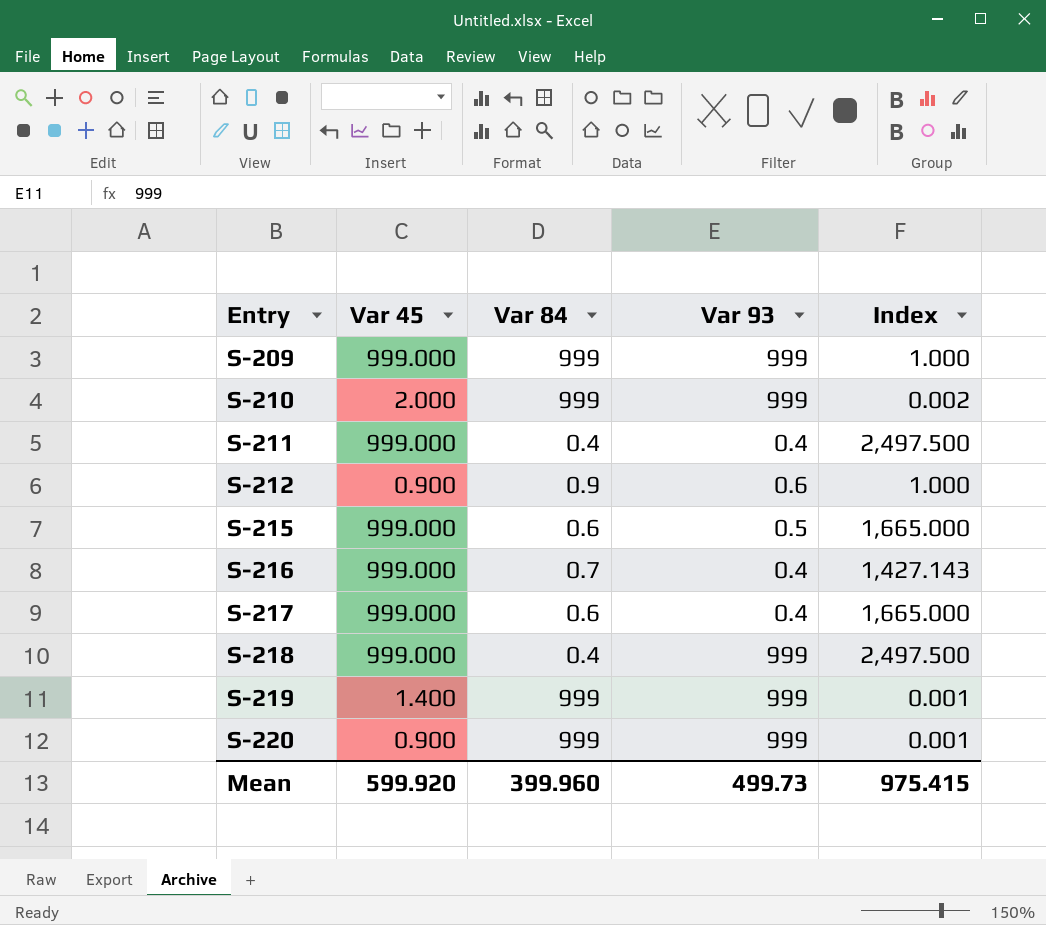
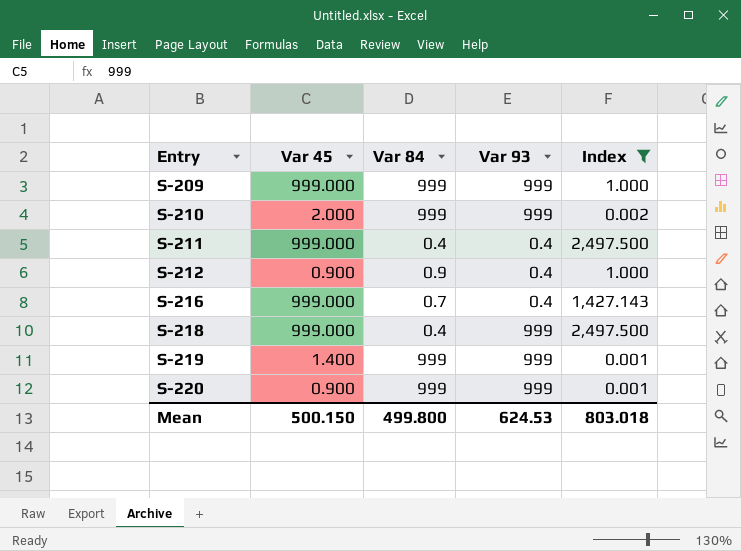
filter: none -> Index != 1,665.000
S-212 | Var 93: 0.6 -> 0.4
Mean | Var 45: 599.920 -> 500.150
Mean | Var 84: 399.960 -> 499.800
Mean | Var 93: 499.73 -> 624.53
Mean | Index: 975.415 -> 803.018

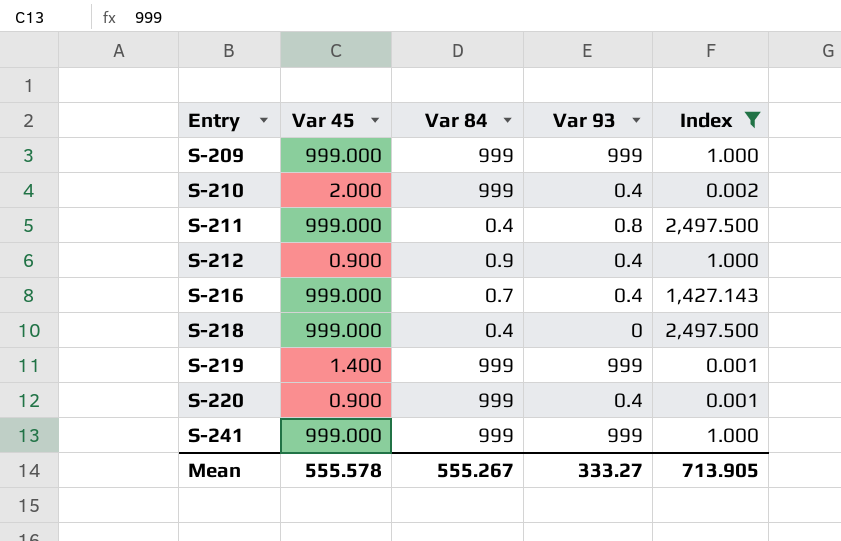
S-210 | Var 93: 999 -> 0.4
S-211 | Var 93: 0.4 -> 0.8
S-218 | Var 93: 999 -> 0
S-220 | Var 93: 999 -> 0.4
row S-241: none -> 999.000 | 999 | 999 | 1.000
Mean | Var 45: 500.150 -> 555.578
Mean | Var 84: 499.800 -> 555.267
Mean | Var 93: 624.53 -> 333.27
Mean | Index: 803.018 -> 713.905

